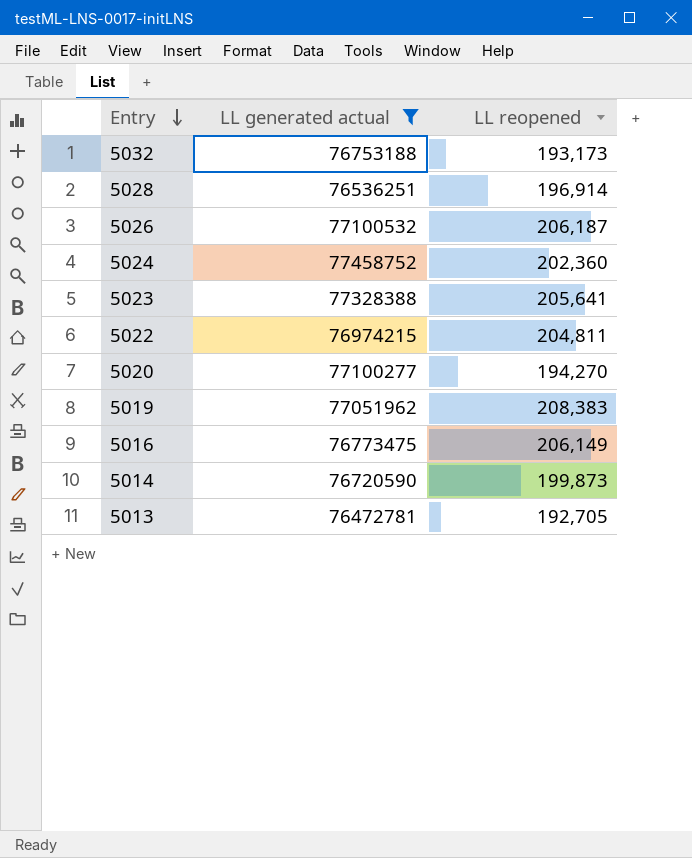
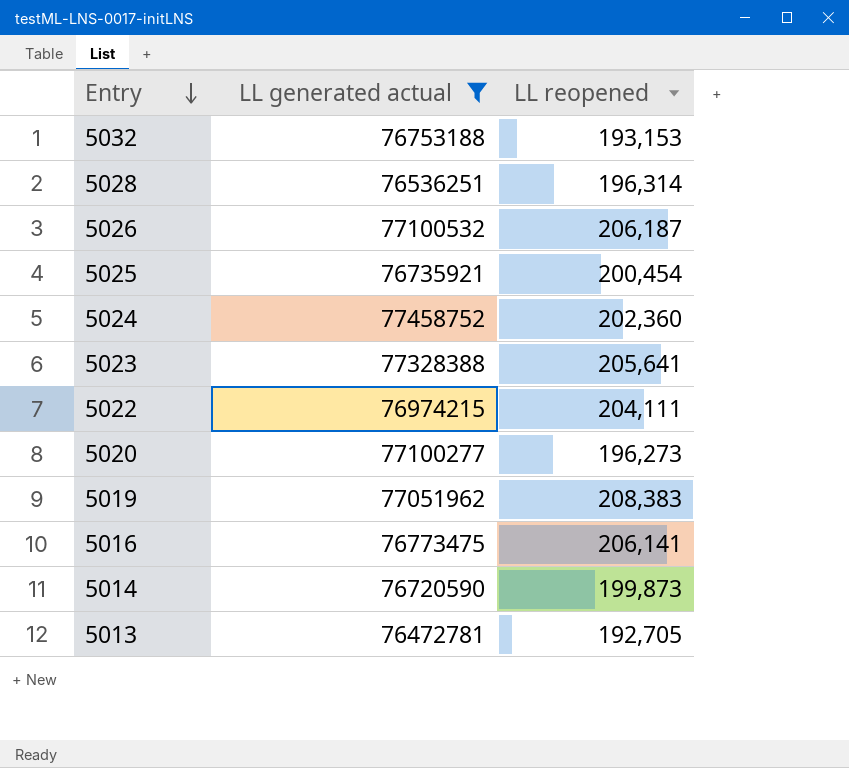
5032 | LL reopened: 193,173 -> 193,153
5028 | LL reopened: 196,914 -> 196,314
row 5025: none -> 76735921 | 200,454
5022 | LL reopened: 204,811 -> 204,111
5020 | LL reopened: 194,270 -> 196,273
5016 | LL reopened: 206,149 -> 206,141

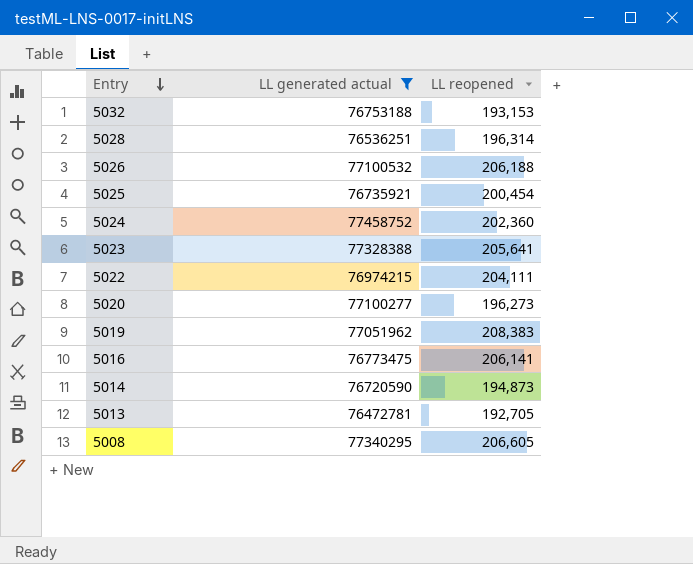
5026 | LL reopened: 206,187 -> 206,188
5014 | LL reopened: 199,873 -> 194,873
row 5008: none -> 77340295 | 206,605

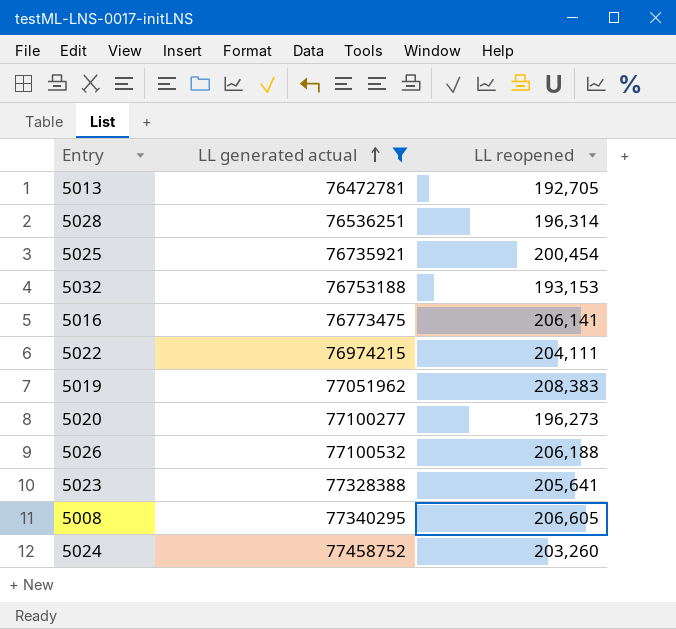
row order: Entry descending -> LL generated actual ascending
row 5014: 76720590 | 194,873 -> none
5024 | LL reopened: 202,360 -> 203,260

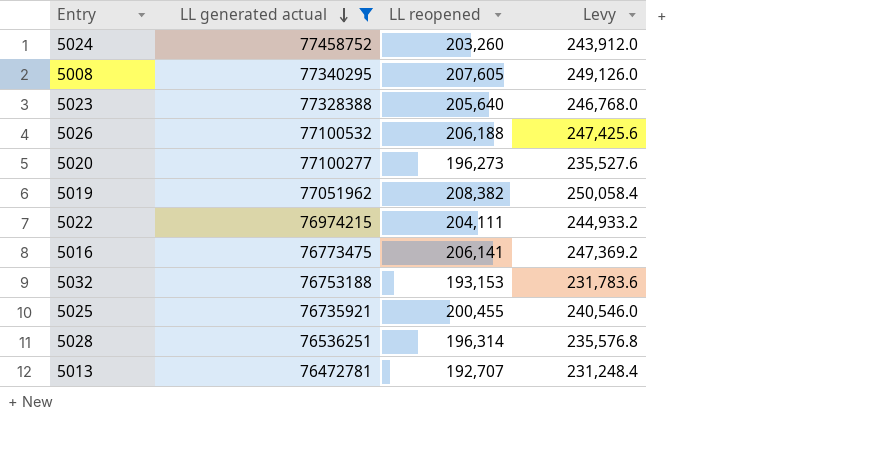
row order: LL generated actual ascending -> LL generated actual descending
column Levy | formula: none -> [LL reopened] * 1.2
5008 | LL reopened: 206,605 -> 207,605
5023 | LL reopened: 205,641 -> 205,640
5019 | LL reopened: 208,383 -> 208,382
5025 | LL reopened: 200,454 -> 200,455
5013 | LL reopened: 192,705 -> 192,707

